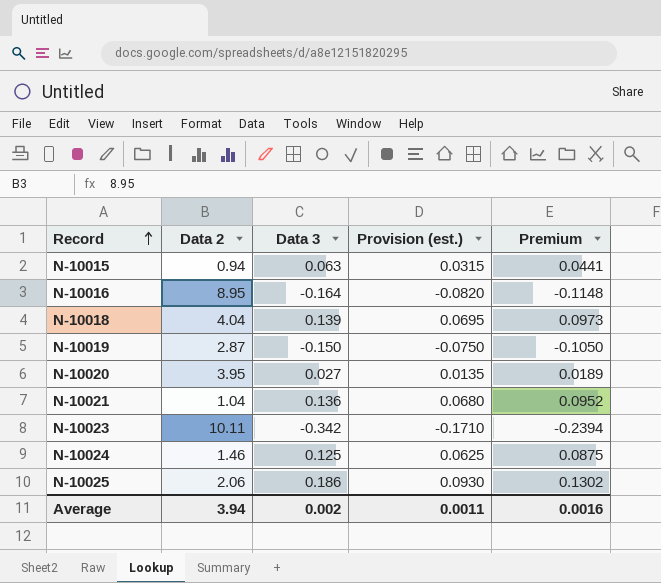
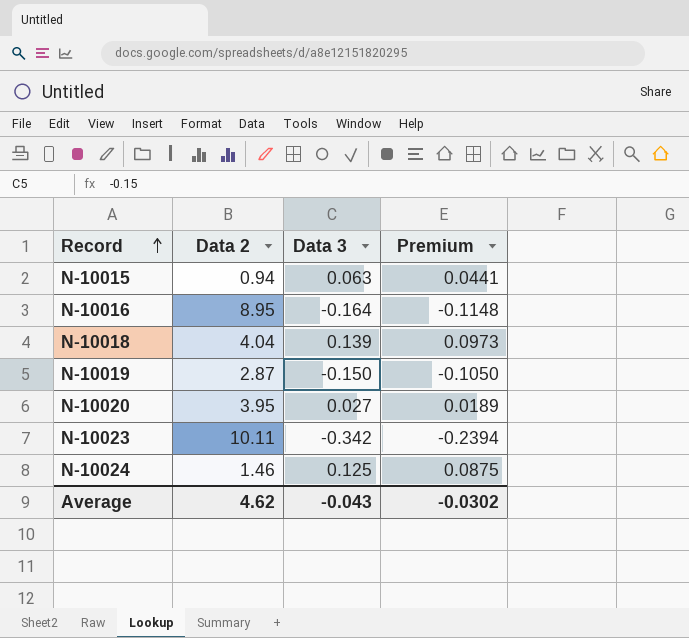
column Provision (est.) | formula: [Data 3] * 0.5 -> none
row N-10021: 1.04 | 0.136 | 0.0680 | 0.0952 -> none
row N-10025: 2.06 | 0.186 | 0.0930 | 0.1302 -> none
Average | Data 2: 3.94 -> 4.62
Average | Data 3: 0.002 -> -0.043
Average | Premium: 0.0016 -> -0.0302

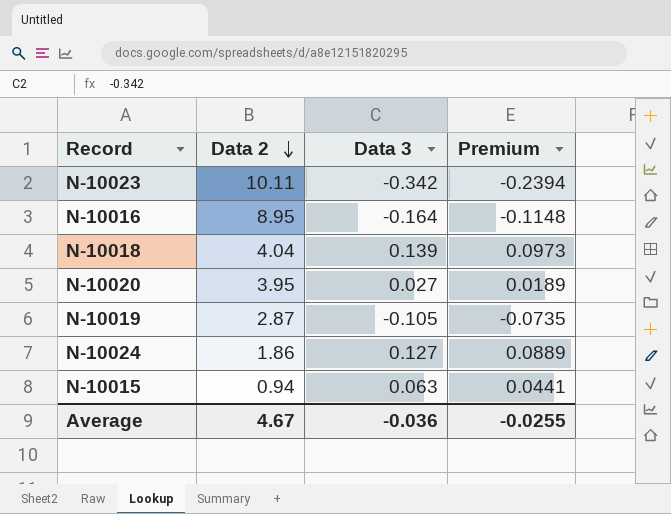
row order: Record ascending -> Data 2 descending
N-10019 | Data 3: -0.150 -> -0.105
N-10019 | Premium: -0.1050 -> -0.0735
N-10024 | Data 2: 1.46 -> 1.86
N-10024 | Data 3: 0.125 -> 0.127
N-10024 | Premium: 0.0875 -> 0.0889
Average | Data 2: 4.62 -> 4.67
Average | Data 3: -0.043 -> -0.036
Average | Premium: -0.0302 -> -0.0255

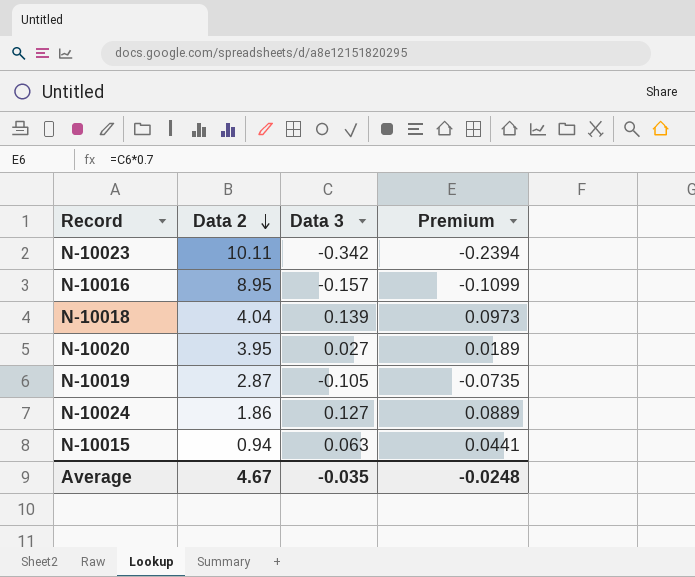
N-10016 | Data 3: -0.164 -> -0.157
N-10016 | Premium: -0.1148 -> -0.1099
Average | Data 3: -0.036 -> -0.035
Average | Premium: -0.0255 -> -0.0248

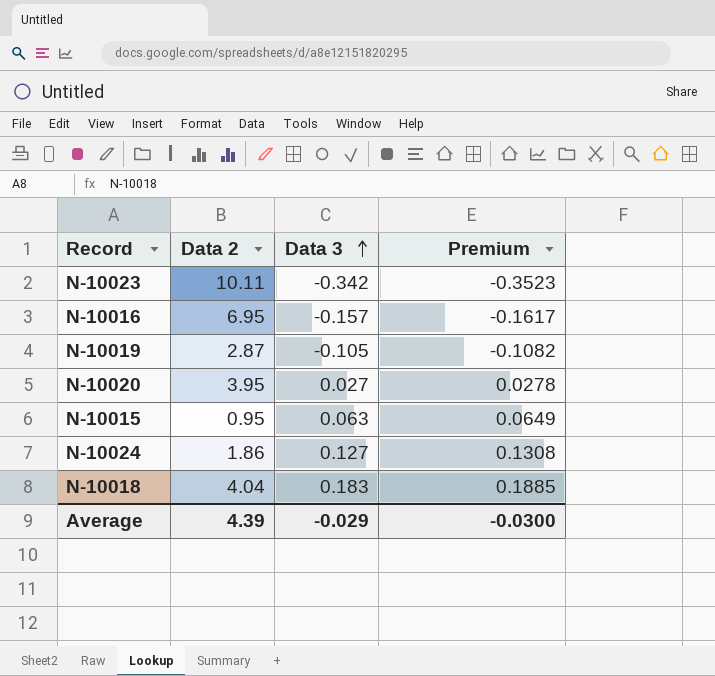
row order: Data 2 descending -> Data 3 ascending
column Premium | formula: [Data 3] * 0.7 -> [Data 3] * 1.03
N-10016 | Data 2: 8.95 -> 6.95
N-10015 | Data 2: 0.94 -> 0.95
N-10018 | Data 3: 0.139 -> 0.183
Average | Data 2: 4.67 -> 4.39
Average | Data 3: -0.035 -> -0.029
Average | Premium: -0.0248 -> -0.0300

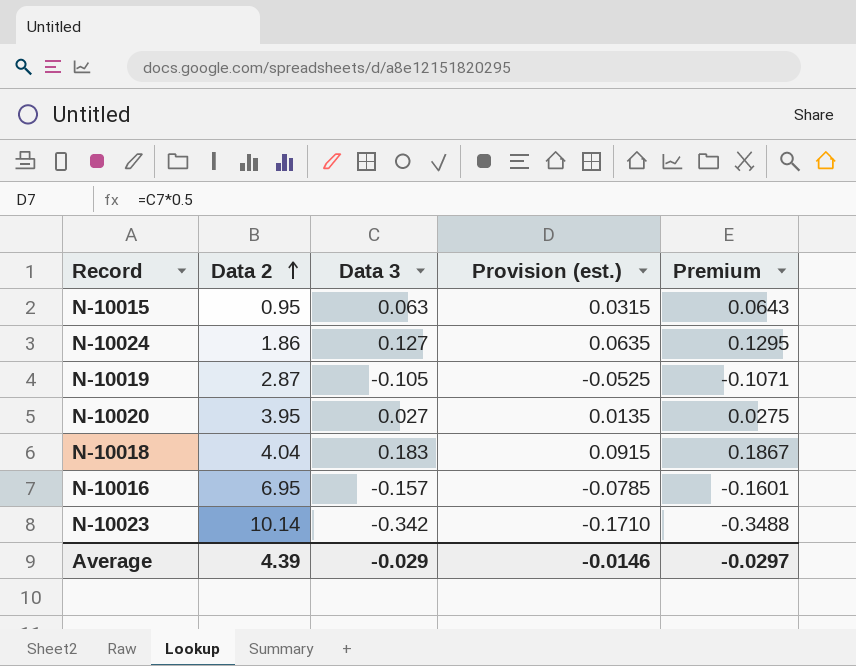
row order: Data 3 ascending -> Data 2 ascending
column Provision (est.) | formula: none -> [Data 3] * 0.5
column Premium | formula: [Data 3] * 1.03 -> [Data 3] * 1.02
N-10023 | Data 2: 10.11 -> 10.14
Average | Premium: -0.0300 -> -0.0297

